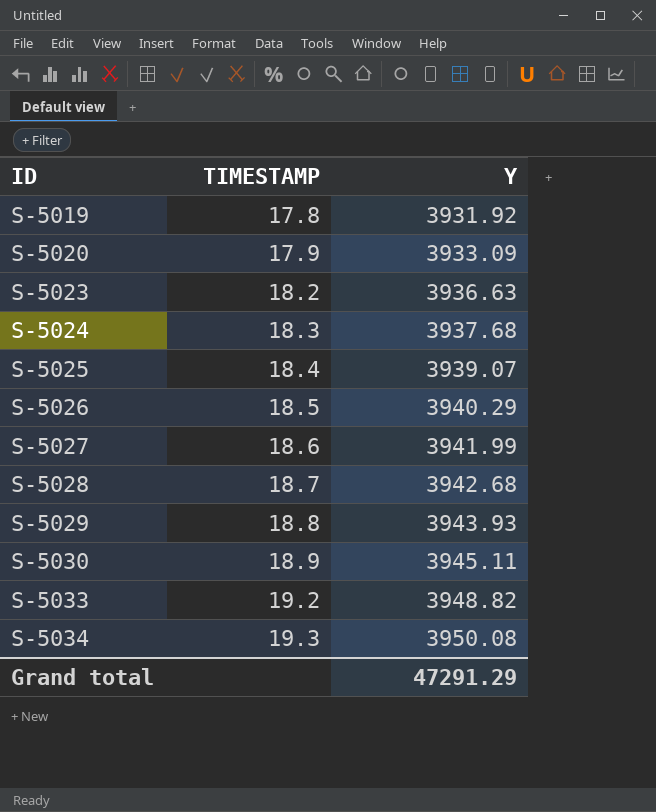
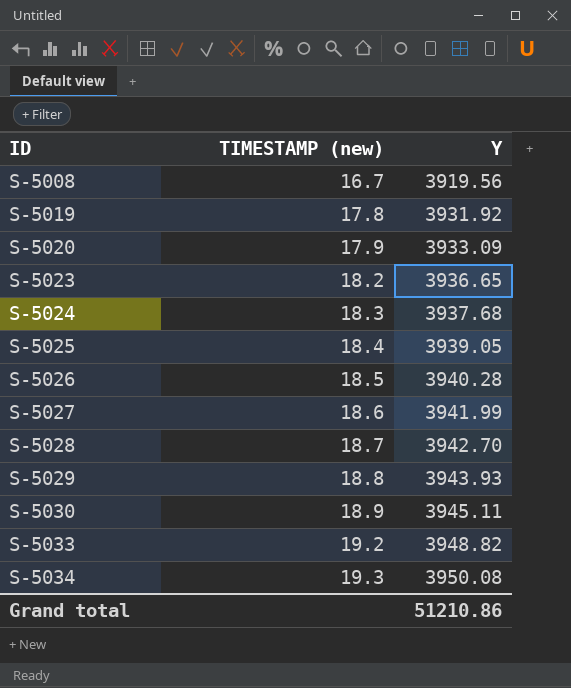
column name: TIMESTAMP -> TIMESTAMP (new)
row S-5008: none -> 16.7 | 3919.56
S-5023 | Y: 3936.63 -> 3936.65
S-5025 | Y: 3939.07 -> 3939.05
S-5026 | Y: 3940.29 -> 3940.28
S-5028 | Y: 3942.68 -> 3942.70
Grand total | Y: 47291.29 -> 51210.86

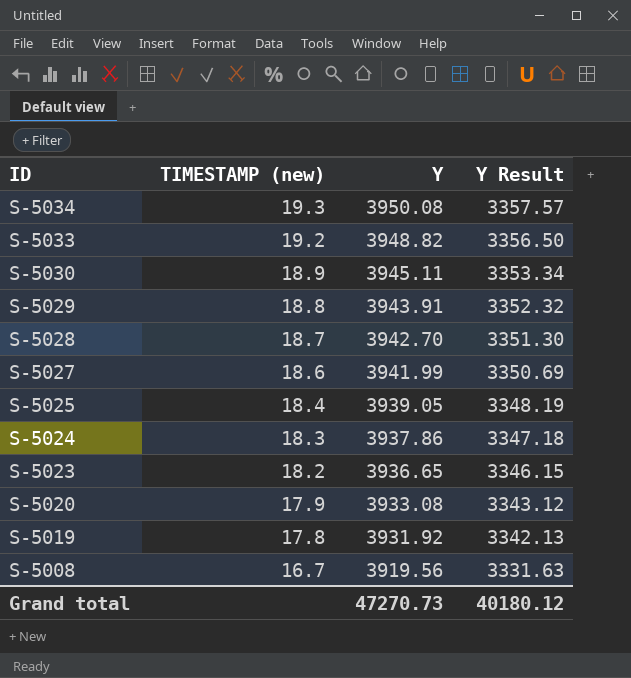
row order: ID ascending -> ID descending
column Y Result | formula: none -> [Y] * 0.85
row S-5026: 18.5 | 3940.28 -> none
S-5029 | Y: 3943.93 -> 3943.91
S-5024 | Y: 3937.68 -> 3937.86
S-5020 | Y: 3933.09 -> 3933.08
Grand total | Y: 51210.86 -> 47270.73

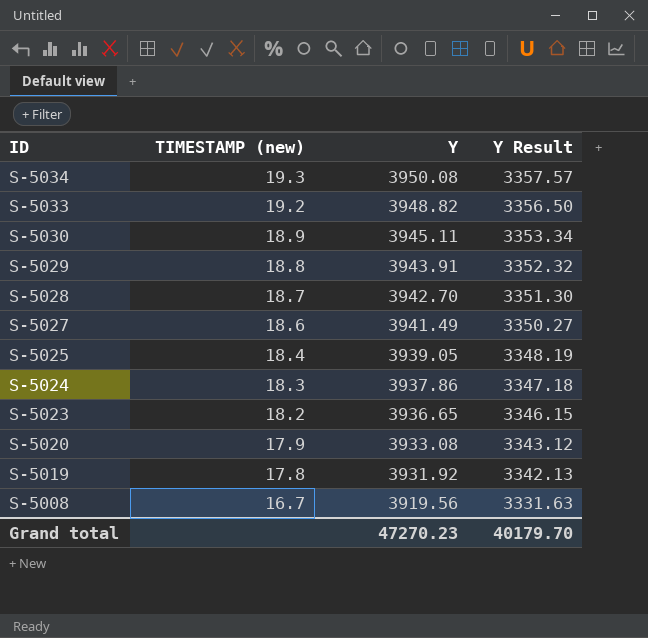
S-5027 | Y: 3941.99 -> 3941.49
S-5027 | Y Result: 3350.69 -> 3350.27
Grand total | Y: 47270.73 -> 47270.23
Grand total | Y Result: 40180.12 -> 40179.70

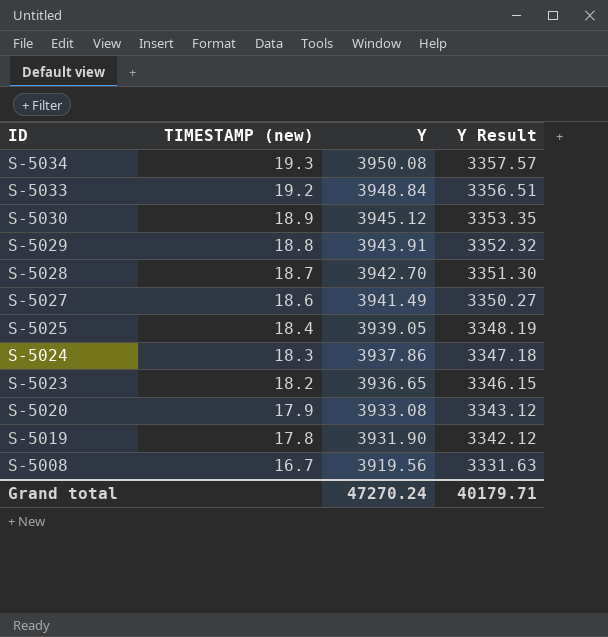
S-5033 | Y: 3948.82 -> 3948.84
S-5033 | Y Result: 3356.50 -> 3356.51
S-5030 | Y: 3945.11 -> 3945.12
S-5030 | Y Result: 3353.34 -> 3353.35
S-5019 | Y: 3931.92 -> 3931.90
S-5019 | Y Result: 3342.13 -> 3342.12
Grand total | Y: 47270.23 -> 47270.24
Grand total | Y Result: 40179.70 -> 40179.71

